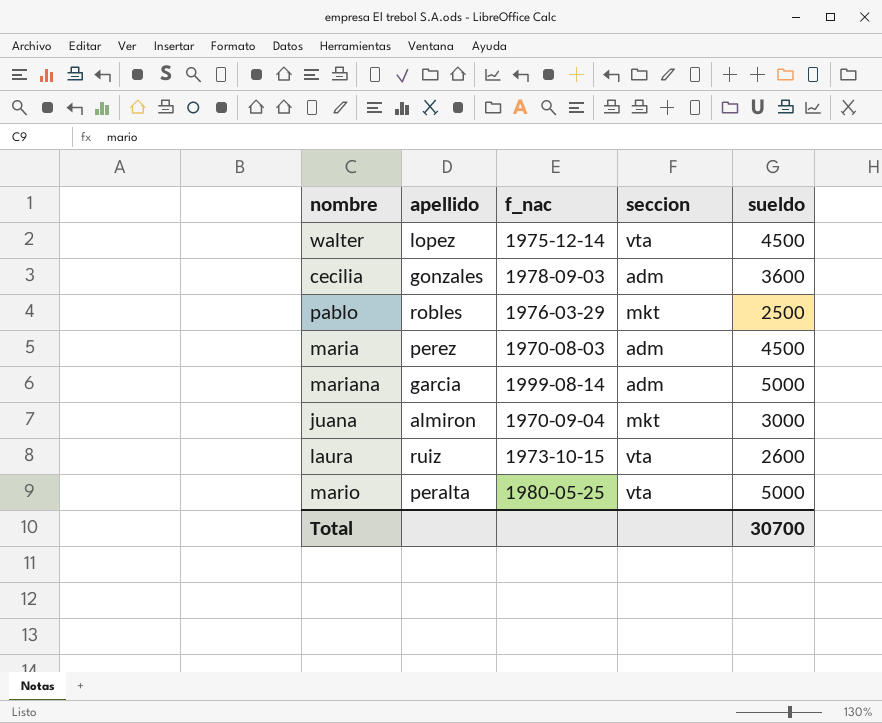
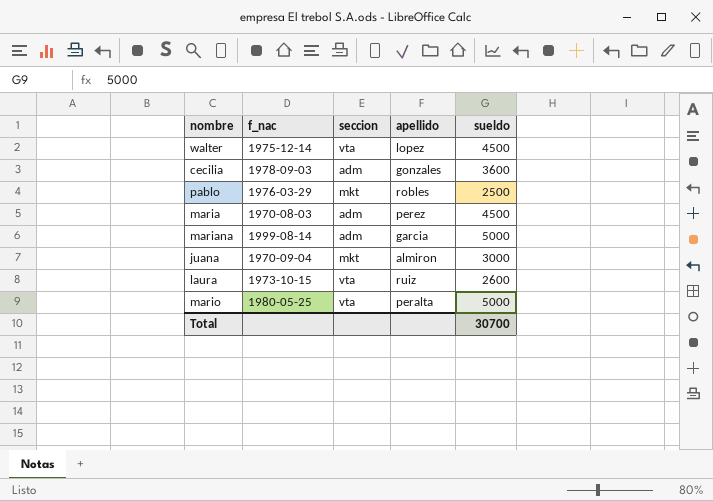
column apellido | position: 2 -> 4

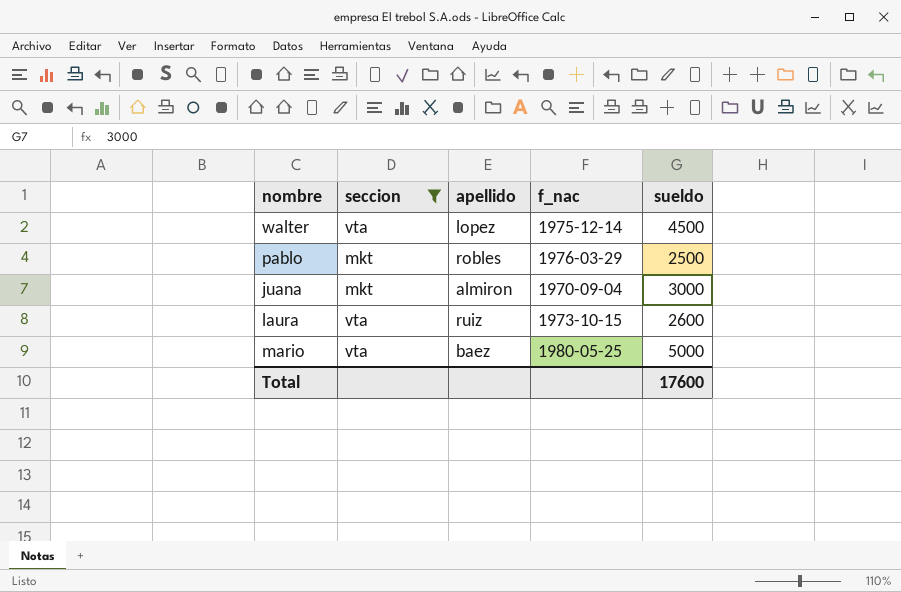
filter: none -> seccion != adm
column f_nac | position: 2 -> 4
mario | apellido: peralta -> baez
Total | sueldo: 30700 -> 17600

